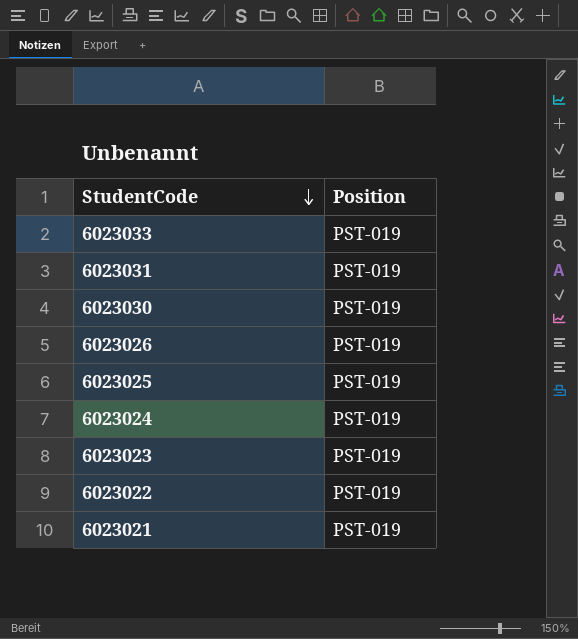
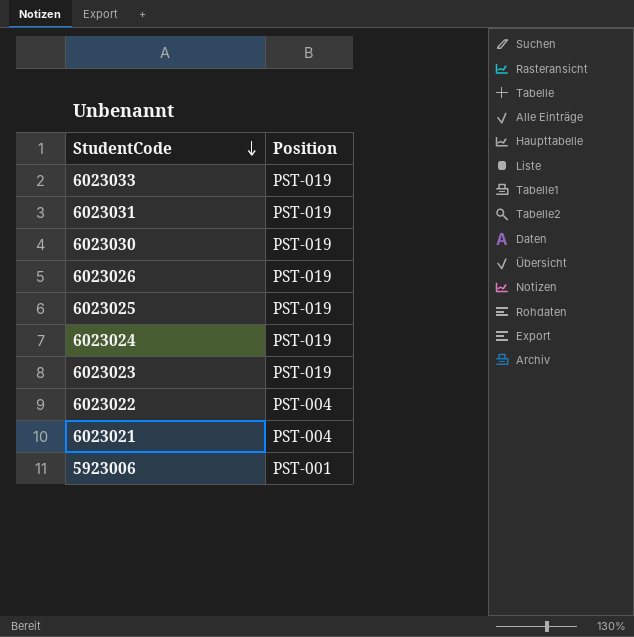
6023022 | Position: PST-019 -> PST-004
6023021 | Position: PST-019 -> PST-004
row 5923006: none -> PST-001

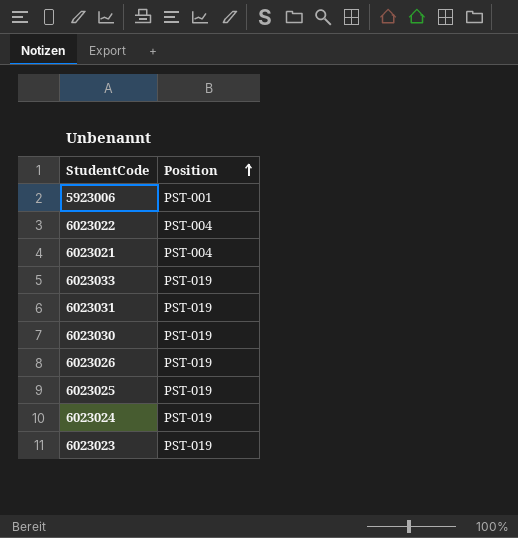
row order: StudentCode descending -> Position ascending

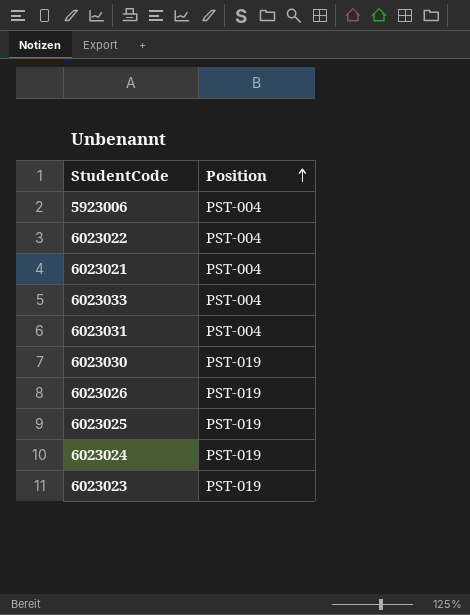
5923006 | Position: PST-001 -> PST-004
6023033 | Position: PST-019 -> PST-004
6023031 | Position: PST-019 -> PST-004

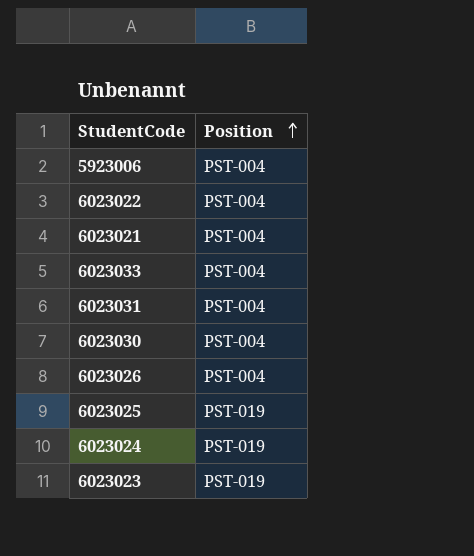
6023030 | Position: PST-019 -> PST-004
6023026 | Position: PST-019 -> PST-004

